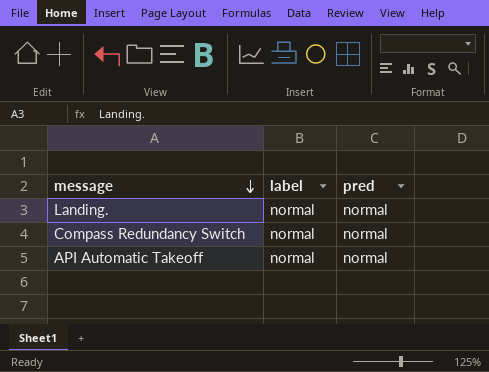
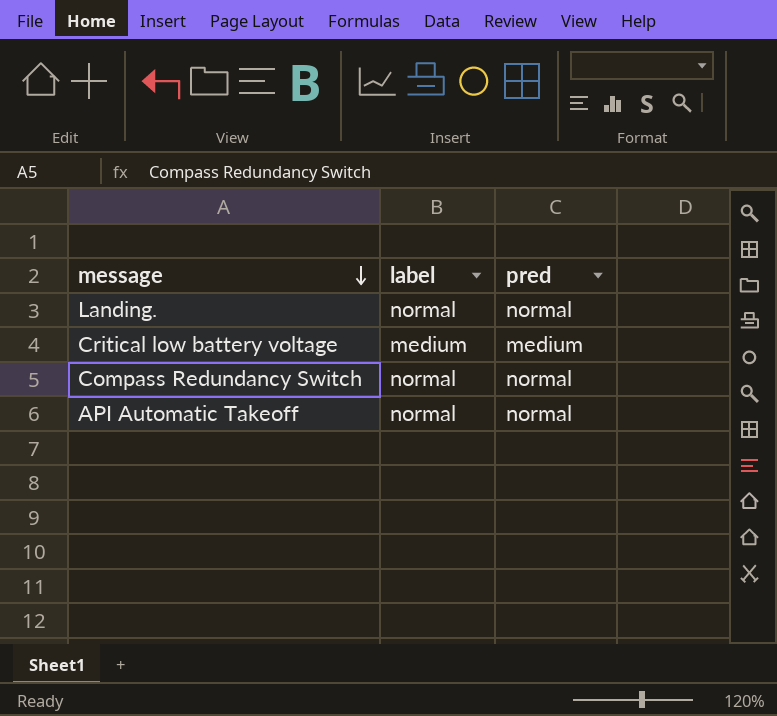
row Critical low battery voltage: none -> medium | medium

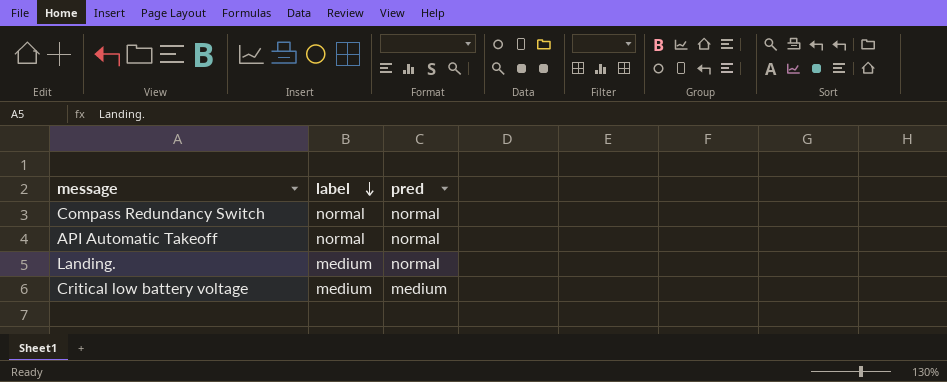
row order: message descending -> label descending
Landing. | label: normal -> medium

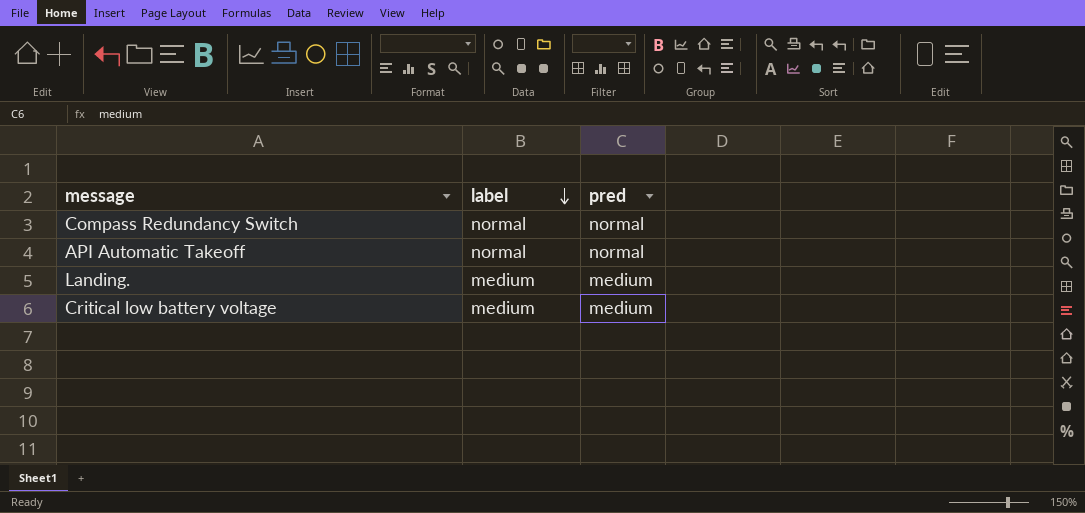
Landing. | pred: normal -> medium

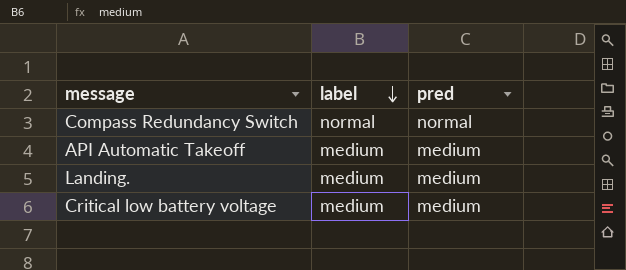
API Automatic Takeoff | label: normal -> medium
API Automatic Takeoff | pred: normal -> medium

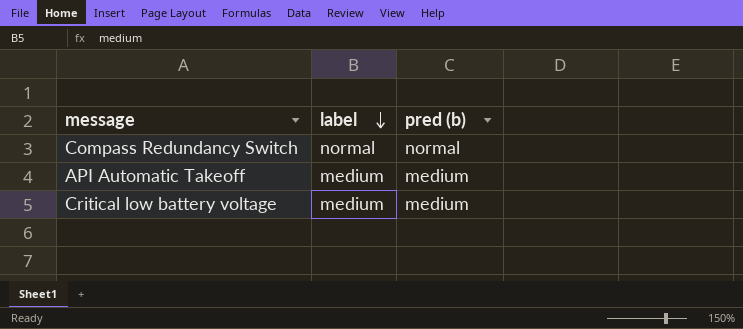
column name: pred -> pred (b)
row Landing.: medium | medium -> none

